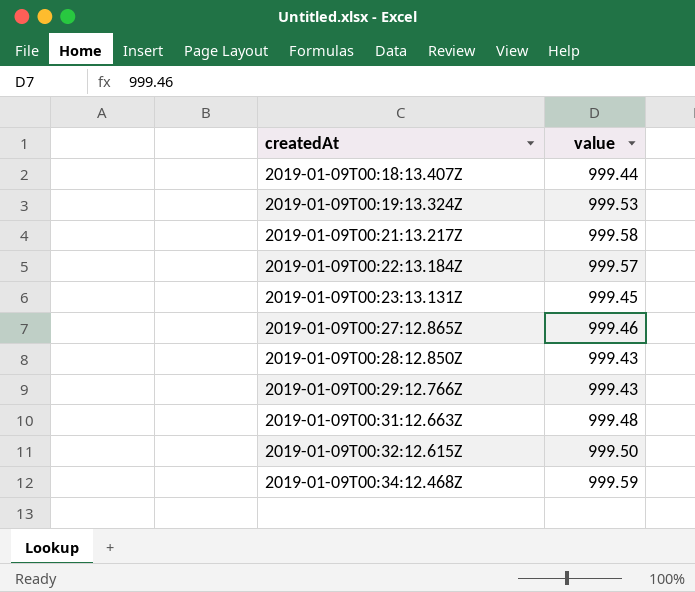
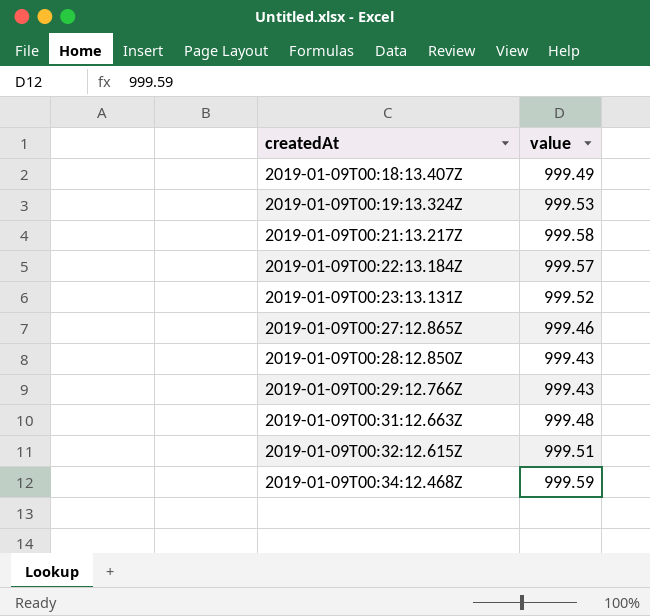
2019-01-09T00:18:13.407Z | value: 999.44 -> 999.49
2019-01-09T00:23:13.131Z | value: 999.45 -> 999.52
2019-01-09T00:32:12.615Z | value: 999.50 -> 999.51

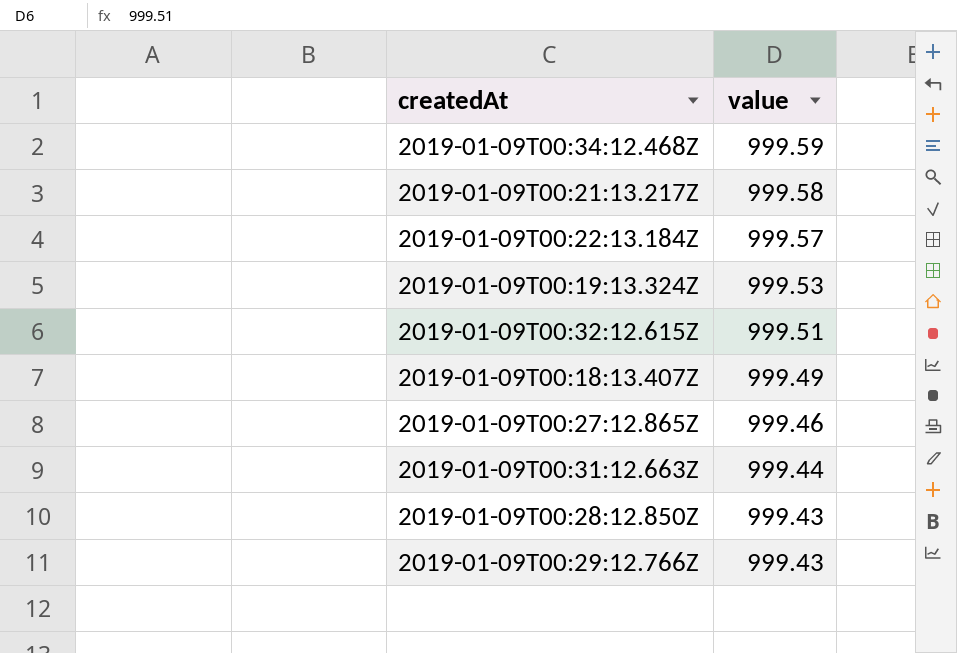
row order: createdAt ascending -> value descending
row 2019-01-09T00:23:13.131Z: 999.52 -> none
2019-01-09T00:31:12.663Z | value: 999.48 -> 999.44

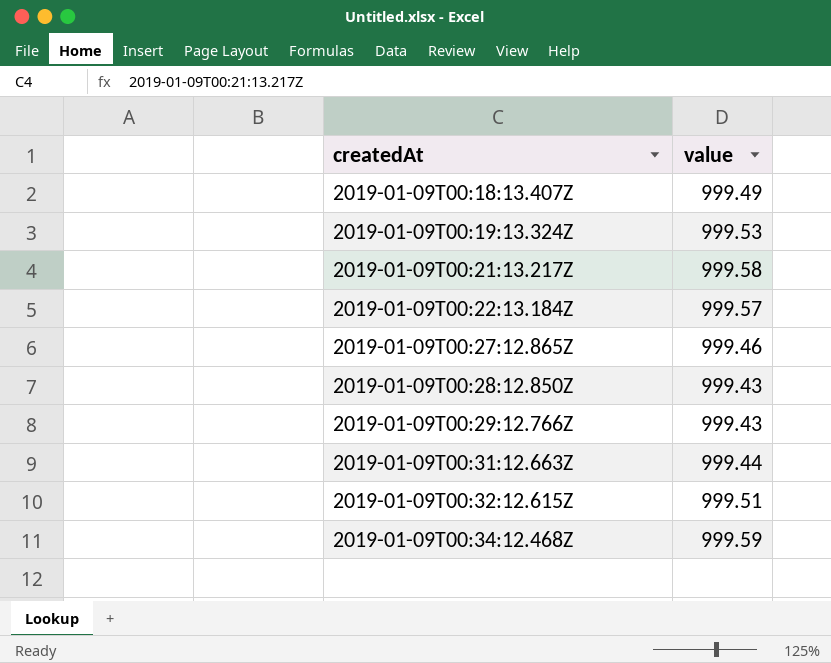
row order: value descending -> createdAt ascending

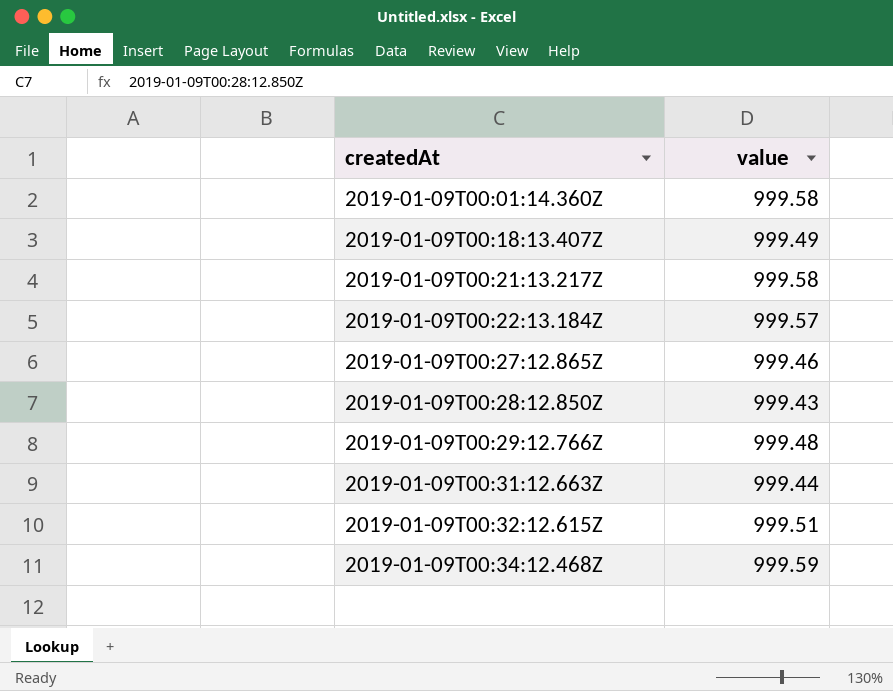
row 2019-01-09T00:19:13.324Z: 999.53 -> none
row 2019-01-09T00:01:14.360Z: none -> 999.58
2019-01-09T00:29:12.766Z | value: 999.43 -> 999.48

